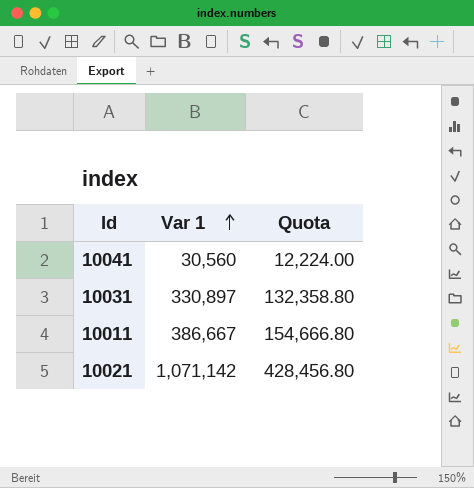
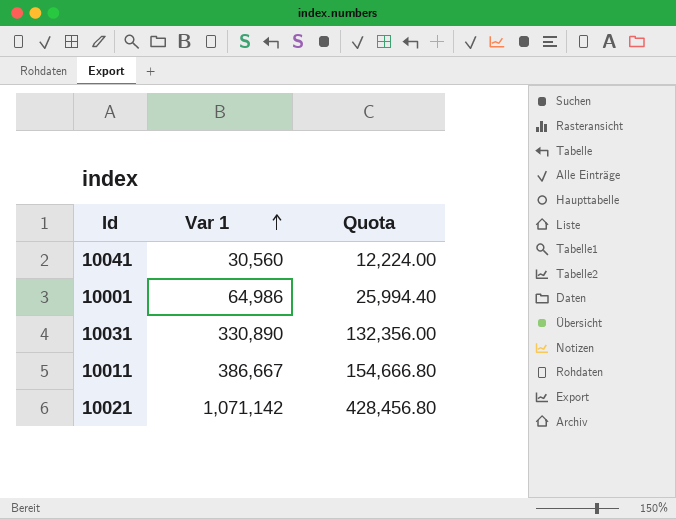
row 10001: none -> 64,986 | 25,994.40
10031 | Var 1: 330,897 -> 330,890
10031 | Quota: 132,358.80 -> 132,356.00

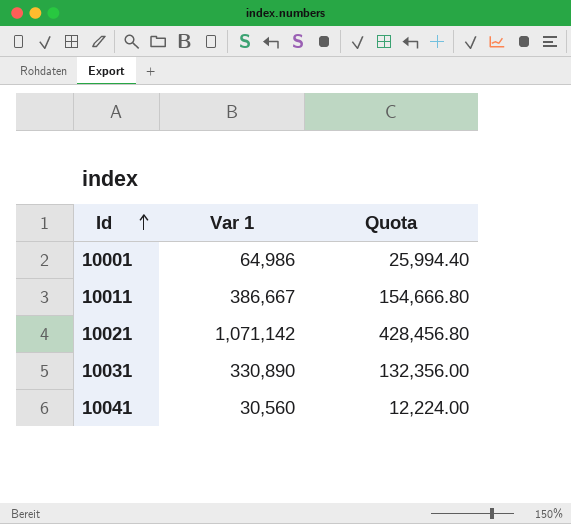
row order: Var 1 ascending -> Id ascending

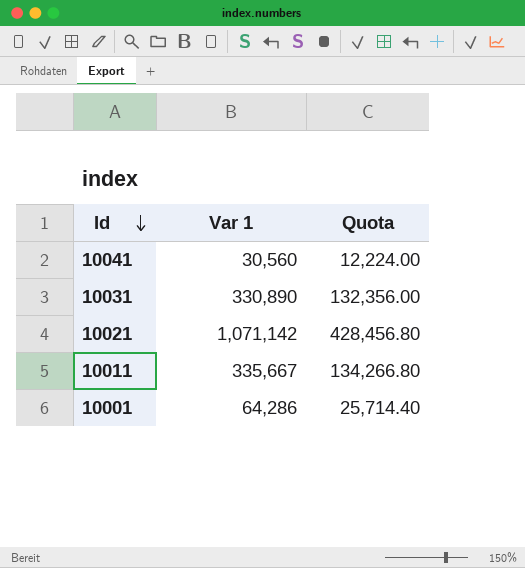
row order: Id ascending -> Id descending
10011 | Var 1: 386,667 -> 335,667
10011 | Quota: 154,666.80 -> 134,266.80
10001 | Var 1: 64,986 -> 64,286
10001 | Quota: 25,994.40 -> 25,714.40

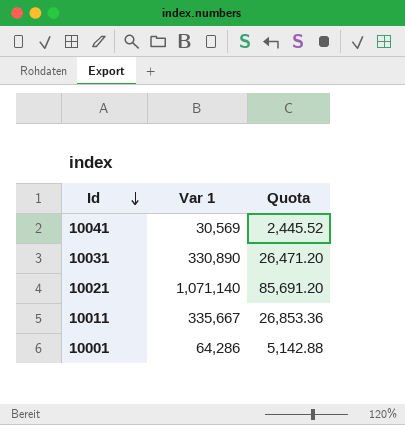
column Quota | formula: [Var 1] * 0.4 -> [Var 1] * 0.08
10041 | Var 1: 30,560 -> 30,569
10021 | Var 1: 1,071,142 -> 1,071,140

